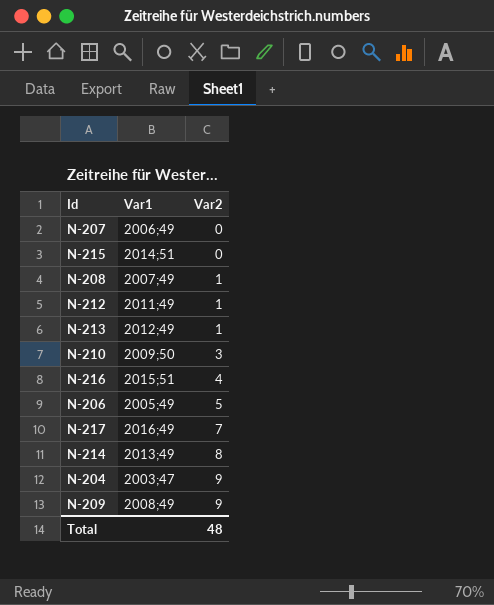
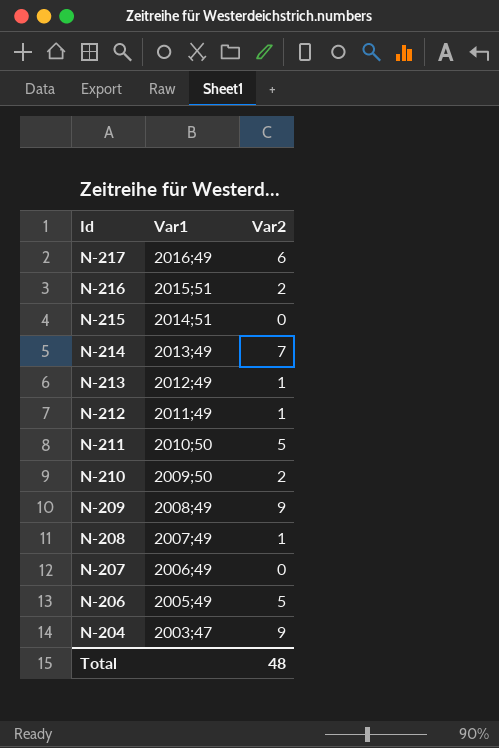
row order: Var2 ascending -> Id descending
N-217 | Var2: 7 -> 6
N-216 | Var2: 4 -> 2
N-214 | Var2: 8 -> 7
row N-211: none -> 2010;50 | 5
N-210 | Var2: 3 -> 2

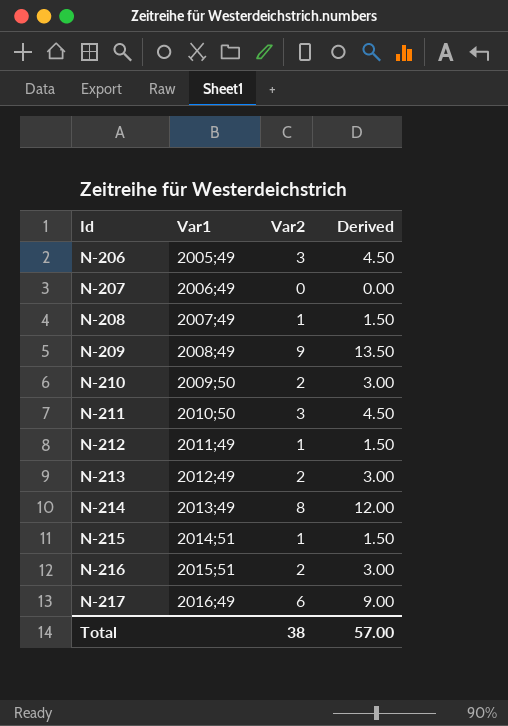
row order: Id descending -> Id ascending
column Derived | formula: none -> [Var2] * 1.5
row N-204: 2003;47 | 9 -> none
N-206 | Var2: 5 -> 3
N-211 | Var2: 5 -> 3
N-213 | Var2: 1 -> 2
N-214 | Var2: 7 -> 8
N-215 | Var2: 0 -> 1
Total | Var2: 48 -> 38

